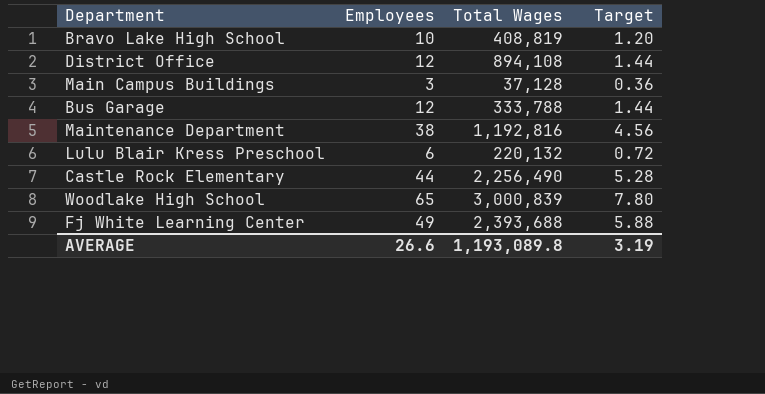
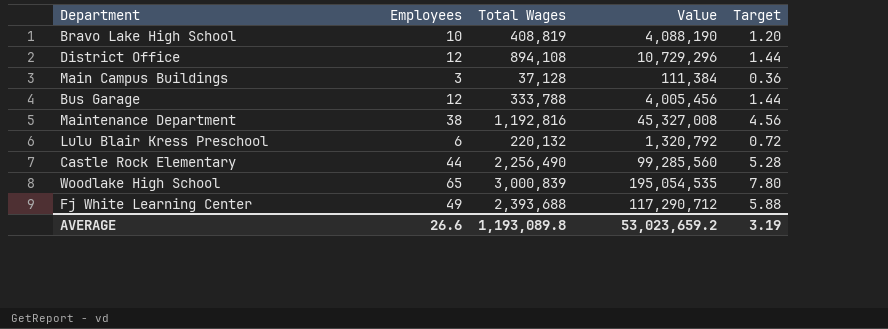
column Value | formula: none -> [Employees] * [Total Wages]

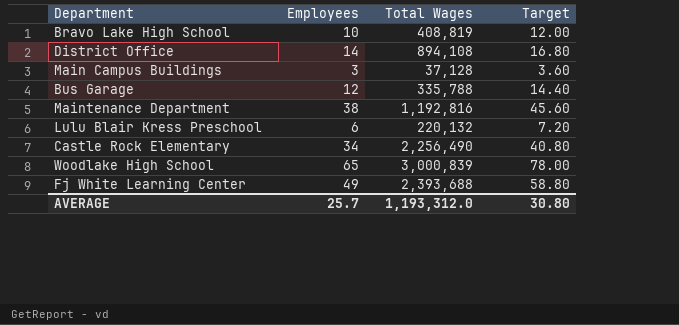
column Value | formula: [Employees] * [Total Wages] -> none
column Target | formula: [Employees] * 0.12 -> [Employees] * 1.2
District Office | Employees: 12 -> 14
Bus Garage | Total Wages: 333,788 -> 335,788
Castle Rock Elementary | Employees: 44 -> 34
AVERAGE | Employees: 26.6 -> 25.7
AVERAGE | Total Wages: 1,193,089.8 -> 1,193,312.0
AVERAGE | Target: 3.19 -> 30.80

